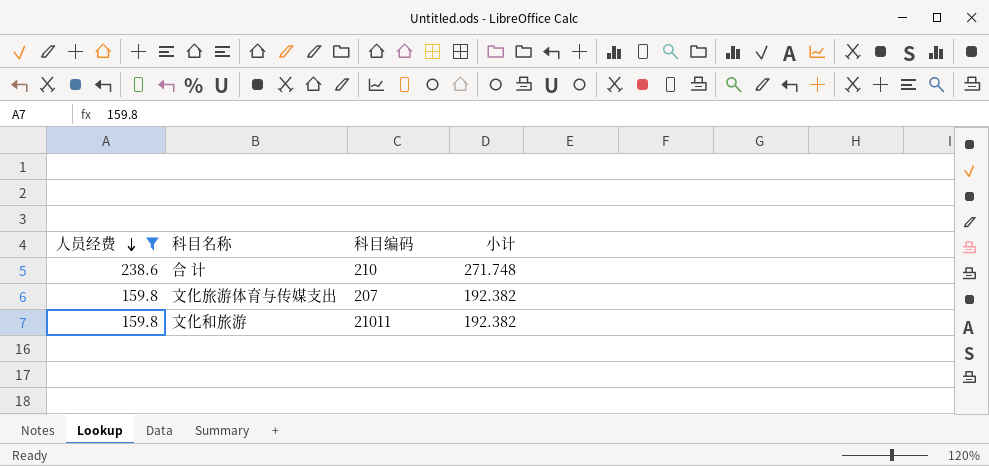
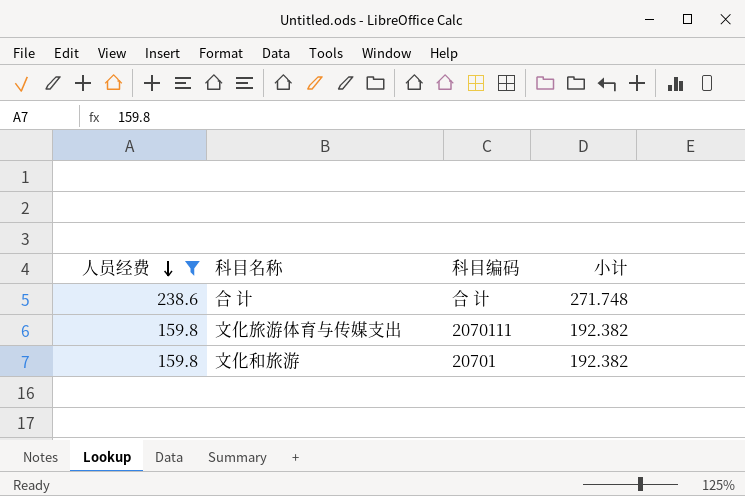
合 计 | 科目编码: 210 -> 合 计
文化旅游体育与传媒支出 | 科目编码: 207 -> 2070111
文化和旅游 | 科目编码: 21011 -> 20701

